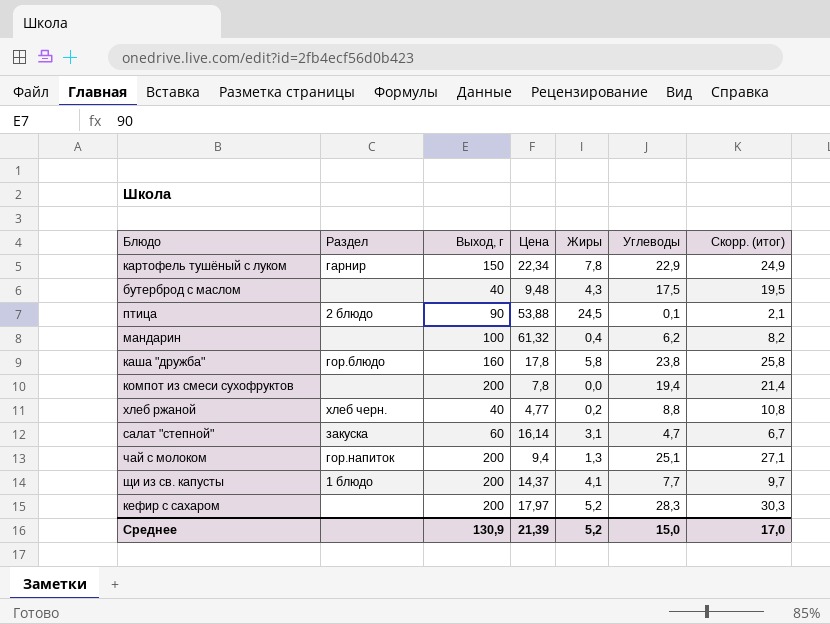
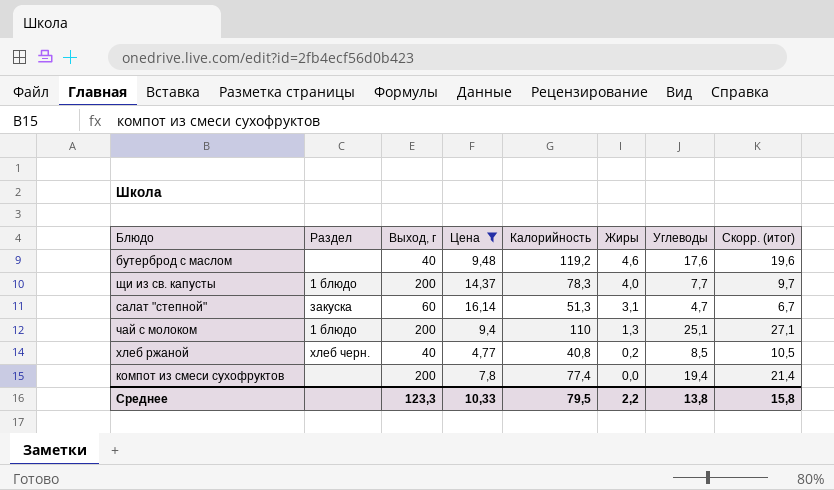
filter: none -> Цена <= 16,14
row order: none -> Жиры descending
column Калорийность | position: none -> 5
бутерброд с маслом | Жиры: 4,3 -> 4,6
бутерброд с маслом | Углеводы: 17,5 -> 17,6
бутерброд с маслом | Скорр. (итог): 19,5 -> 19,6
щи из св. капусты | Жиры: 4,1 -> 4,0
чай с молоком | Раздел: гор.напиток -> 1 блюдо
хлеб ржаной | Углеводы: 8,8 -> 8,5
хлеб ржаной | Скорр. (итог): 10,8 -> 10,5
Среднее | Выход, г: 130,9 -> 123,3
Среднее | Цена: 21,39 -> 10,33
Среднее | Жиры: 5,2 -> 2,2
Среднее | Углеводы: 15,0 -> 13,8
Среднее | Скорр. (итог): 17,0 -> 15,8

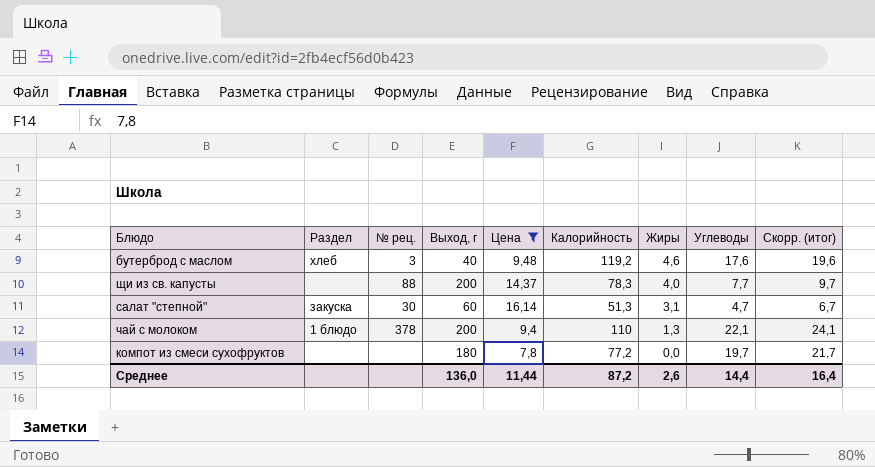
column № рец. | position: none -> 3
row хлеб ржаной: хлеб черн. | 40 | 4,77 | 40,8 | 0,2 | 8,5 | 10,5 -> none
бутерброд с маслом | Раздел: none -> хлеб
щи из св. капусты | Раздел: 1 блюдо -> none
чай с молоком | Углеводы: 25,1 -> 22,1
чай с молоком | Скорр. (итог): 27,1 -> 24,1
компот из смеси сухофруктов | Выход, г: 200 -> 180
компот из смеси сухофруктов | Калорийность: 77,4 -> 77,2
компот из смеси сухофруктов | Углеводы: 19,4 -> 19,7
компот из смеси сухофруктов | Скорр. (итог): 21,4 -> 21,7
Среднее | Выход, г: 123,3 -> 136,0
Среднее | Цена: 10,33 -> 11,44
Среднее | Калорийность: 79,5 -> 87,2
Среднее | Жиры: 2,2 -> 2,6
Среднее | Углеводы: 13,8 -> 14,4
Среднее | Скорр. (итог): 15,8 -> 16,4

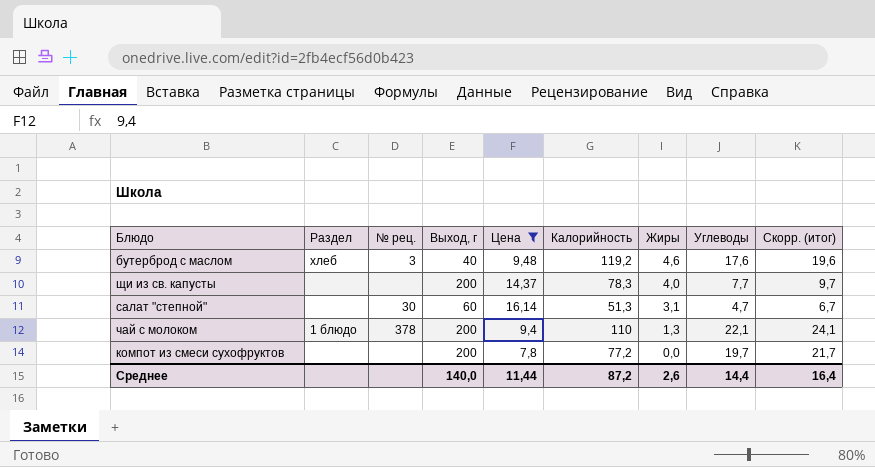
щи из св. капусты | № рец.: 88 -> none
салат "степной" | Раздел: закуска -> none
компот из смеси сухофруктов | Выход, г: 180 -> 200
Среднее | Выход, г: 136,0 -> 140,0

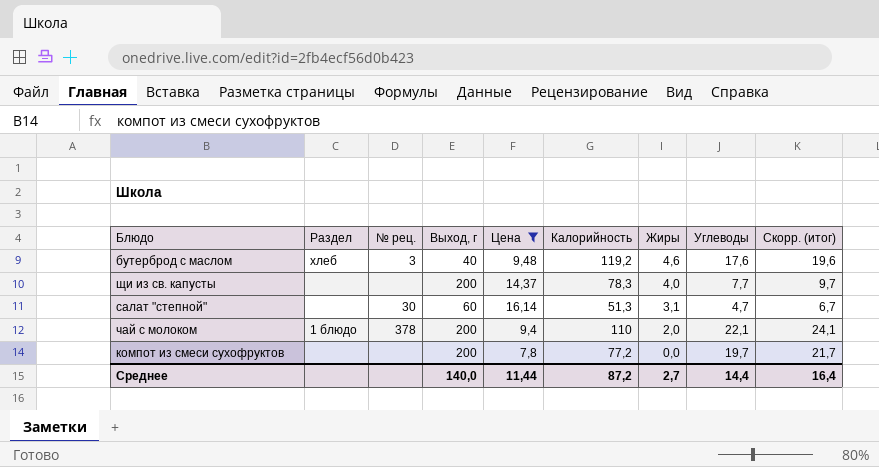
чай с молоком | Жиры: 1,3 -> 2,0
Среднее | Жиры: 2,6 -> 2,7

